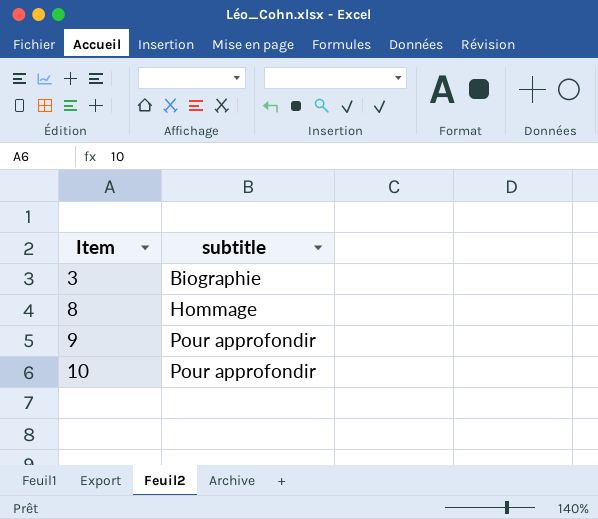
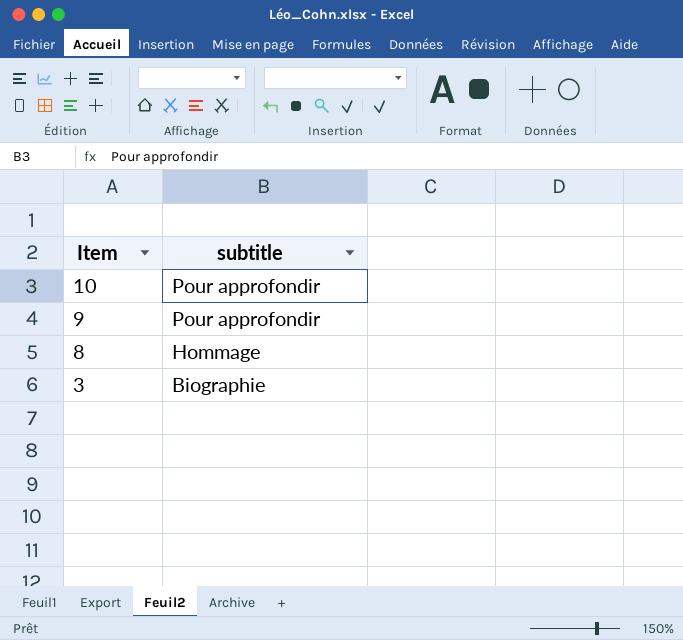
row order: Item ascending -> Item descending

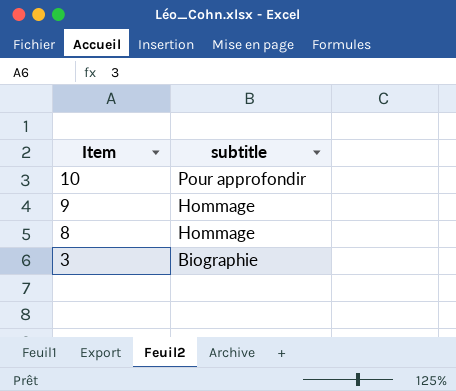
9 | subtitle: Pour approfondir -> Hommage

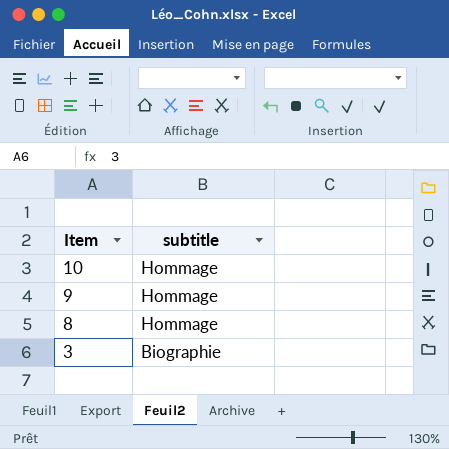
10 | subtitle: Pour approfondir -> Hommage

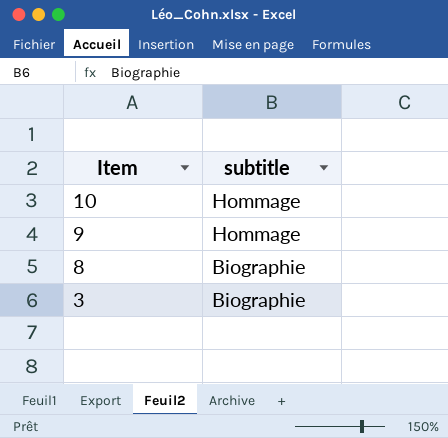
8 | subtitle: Hommage -> Biographie

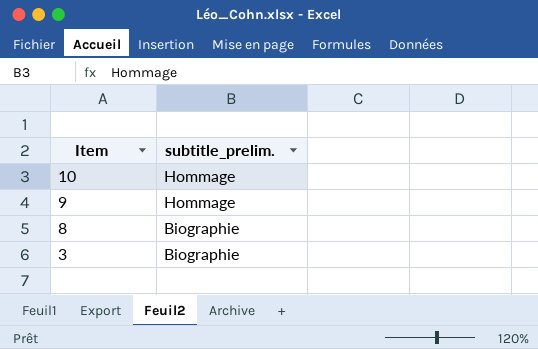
column name: subtitle -> subtitle_prelim.

